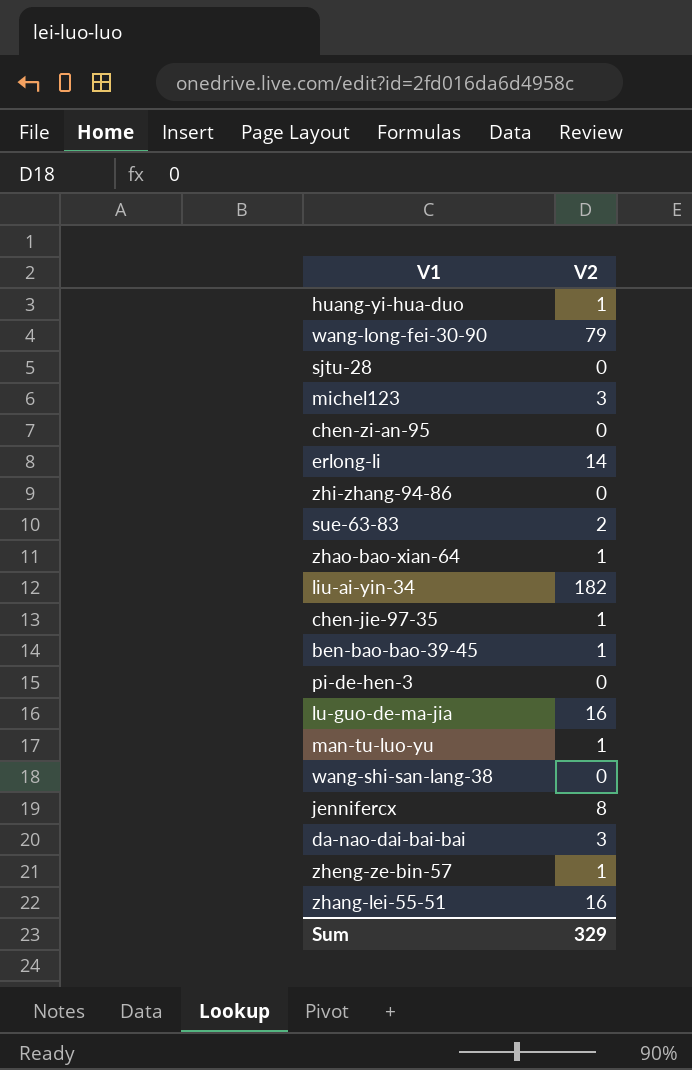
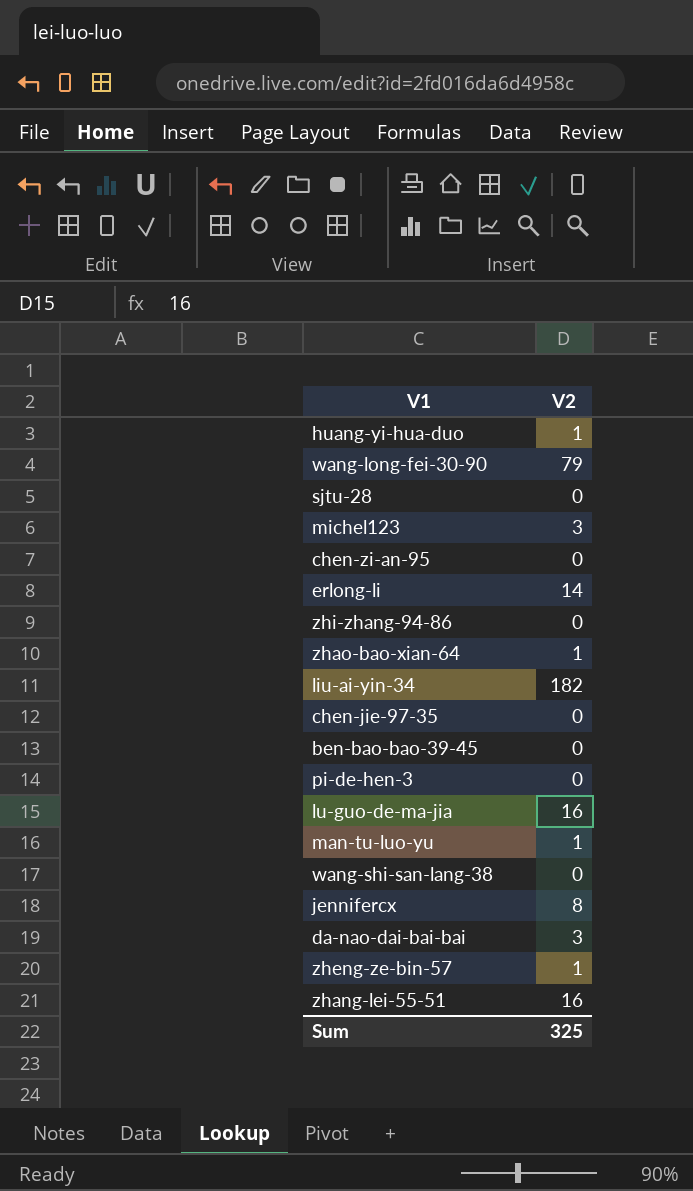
row sue-63-83: 2 -> none
chen-jie-97-35 | V2: 1 -> 0
ben-bao-bao-39-45 | V2: 1 -> 0
Sum | V2: 329 -> 325

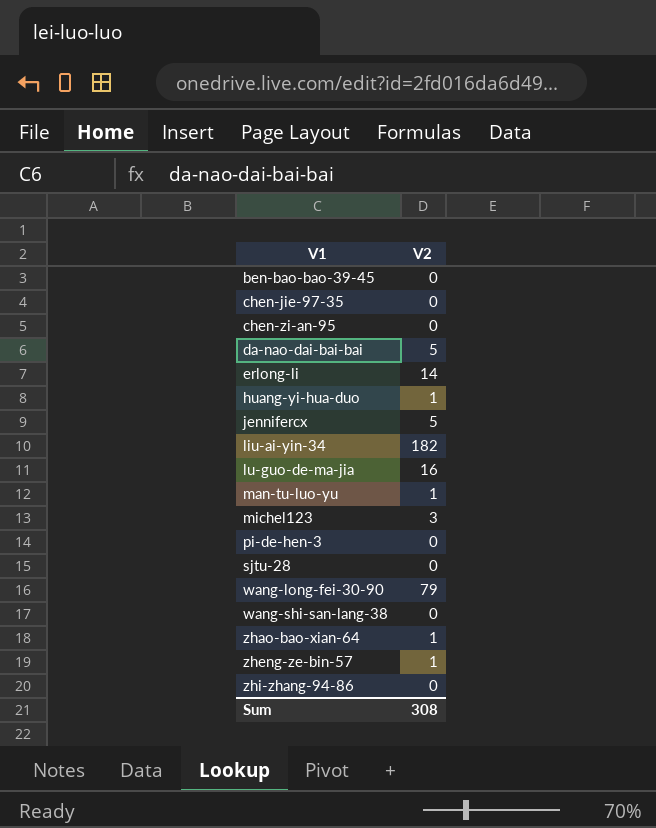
row order: none -> V1 ascending
row zhang-lei-55-51: 16 -> none
da-nao-dai-bai-bai | V2: 3 -> 5
jennifercx | V2: 8 -> 5
Sum | V2: 325 -> 308

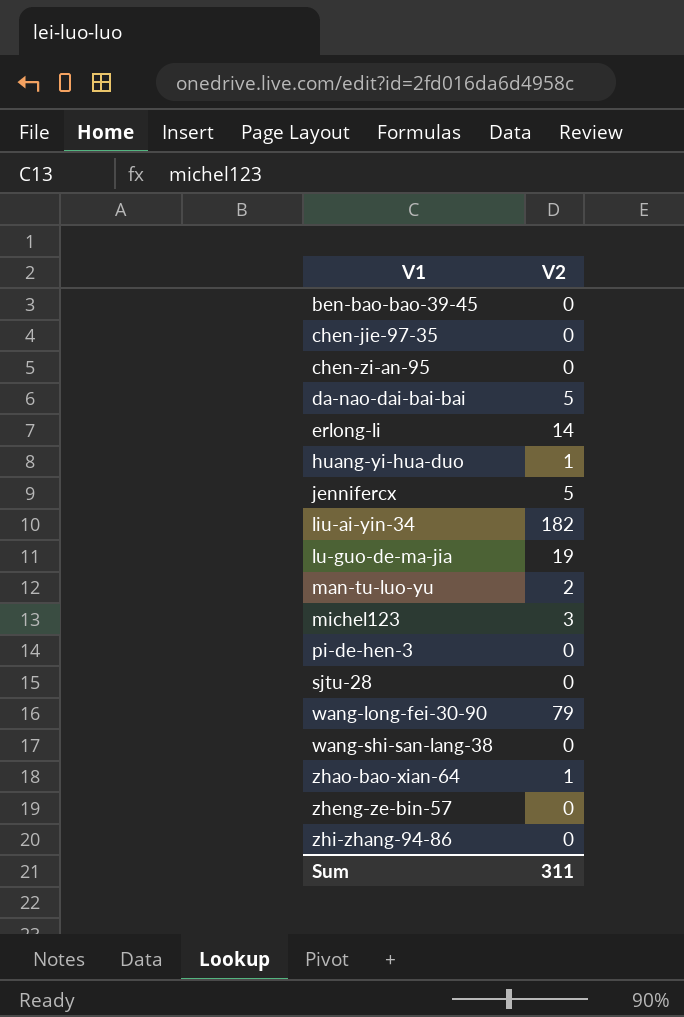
lu-guo-de-ma-jia | V2: 16 -> 19
man-tu-luo-yu | V2: 1 -> 2
zheng-ze-bin-57 | V2: 1 -> 0
Sum | V2: 308 -> 311

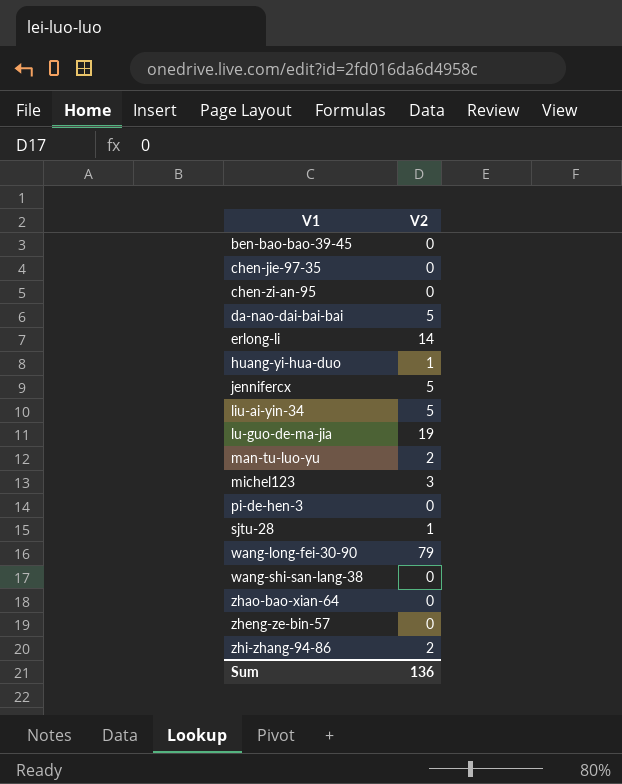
liu-ai-yin-34 | V2: 182 -> 5
sjtu-28 | V2: 0 -> 1
zhao-bao-xian-64 | V2: 1 -> 0
zhi-zhang-94-86 | V2: 0 -> 2
Sum | V2: 311 -> 136

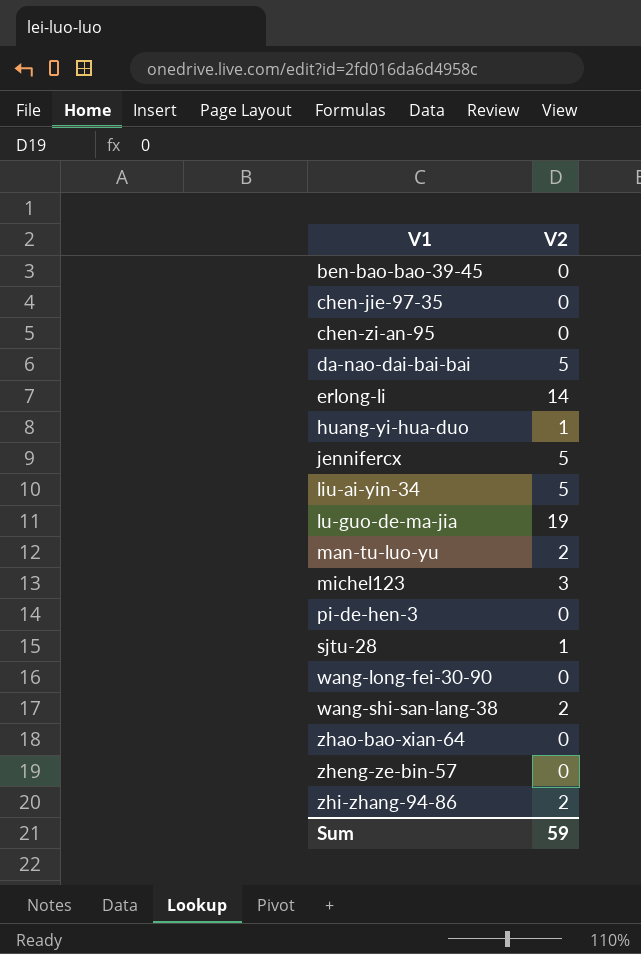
wang-long-fei-30-90 | V2: 79 -> 0
wang-shi-san-lang-38 | V2: 0 -> 2
Sum | V2: 136 -> 59

